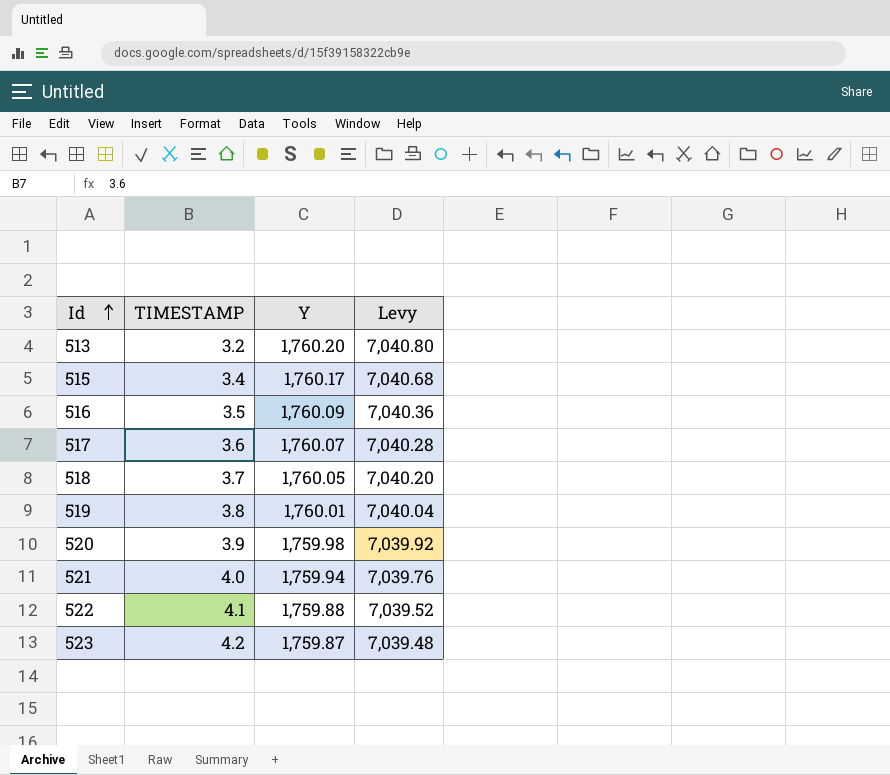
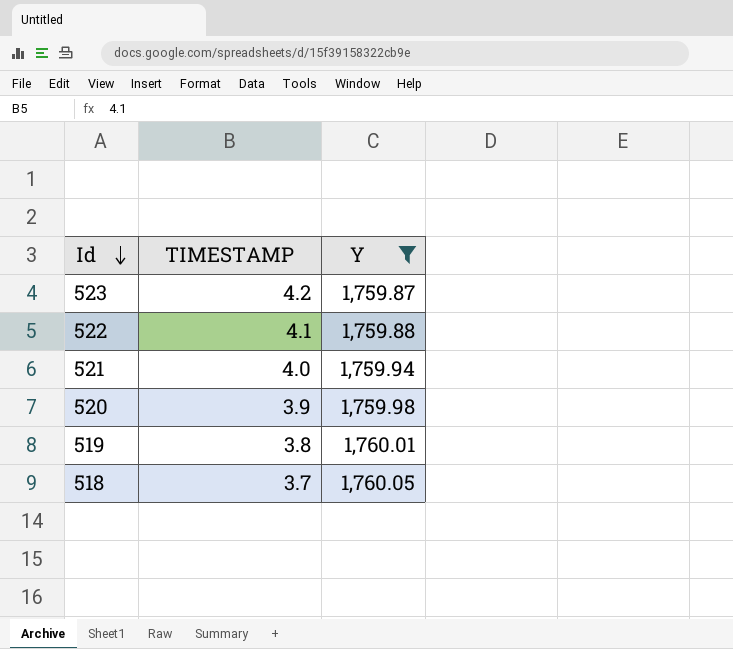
filter: none -> Y <= 1,760.05
row order: Id ascending -> Id descending
column Levy | formula: [Y] * 4 -> none

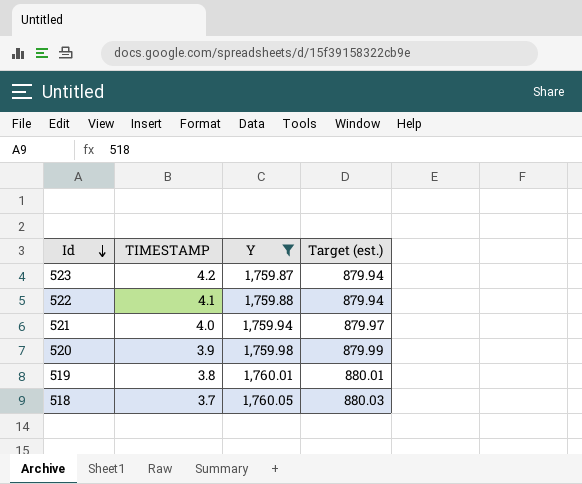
column Target (est.) | formula: none -> [Y] * 0.5

